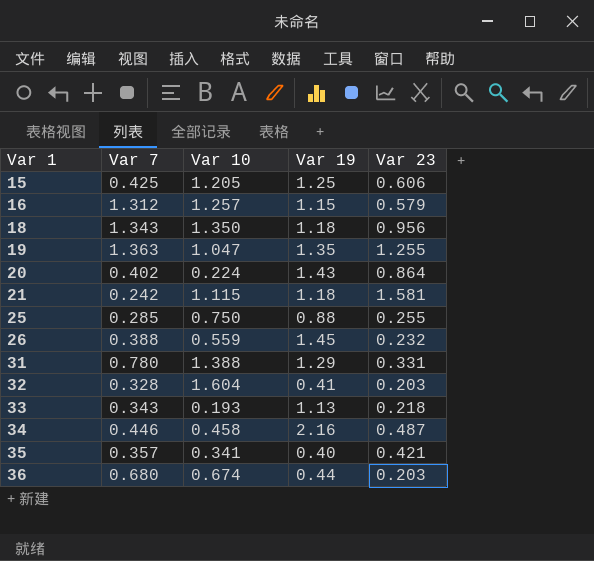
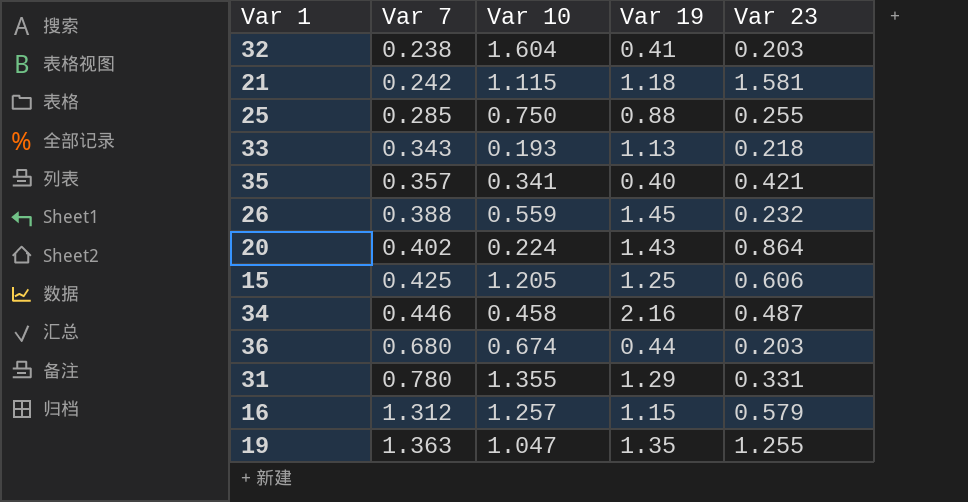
row order: Var 1 ascending -> Var 7 ascending
row 18: 1.343 | 1.350 | 1.18 | 0.956 -> none
32 | Var 7: 0.328 -> 0.238
31 | Var 10: 1.388 -> 1.355

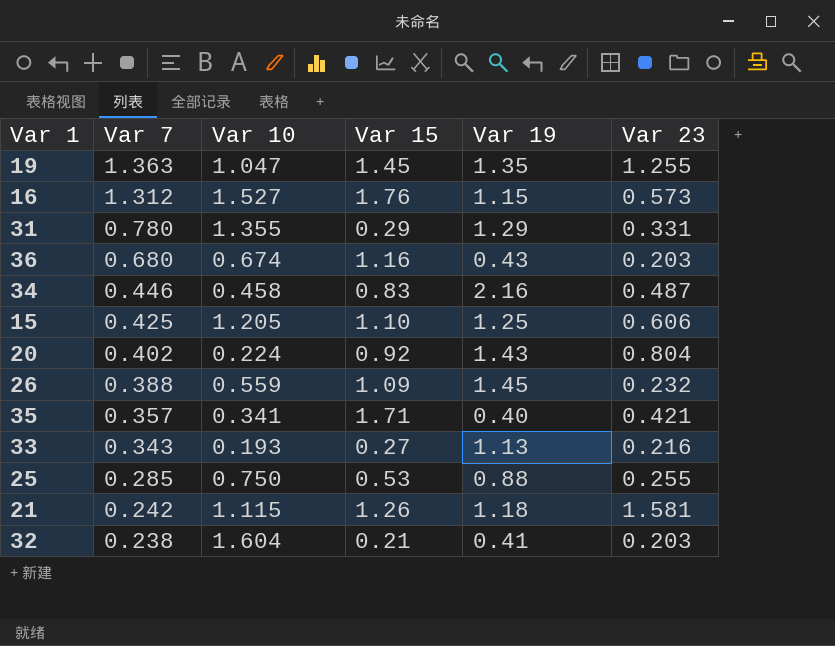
row order: Var 7 ascending -> Var 7 descending
column Var 15 | position: none -> 4
16 | Var 10: 1.257 -> 1.527
16 | Var 23: 0.579 -> 0.573
36 | Var 19: 0.44 -> 0.43
20 | Var 23: 0.864 -> 0.804
33 | Var 23: 0.218 -> 0.216

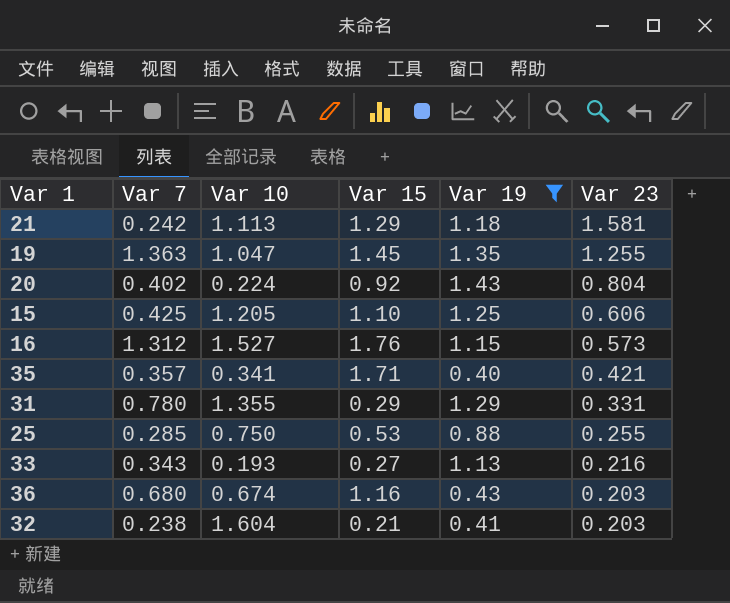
filter: none -> Var 19 <= 1.43
row order: Var 7 descending -> Var 23 descending
21 | Var 10: 1.115 -> 1.113
21 | Var 15: 1.26 -> 1.29

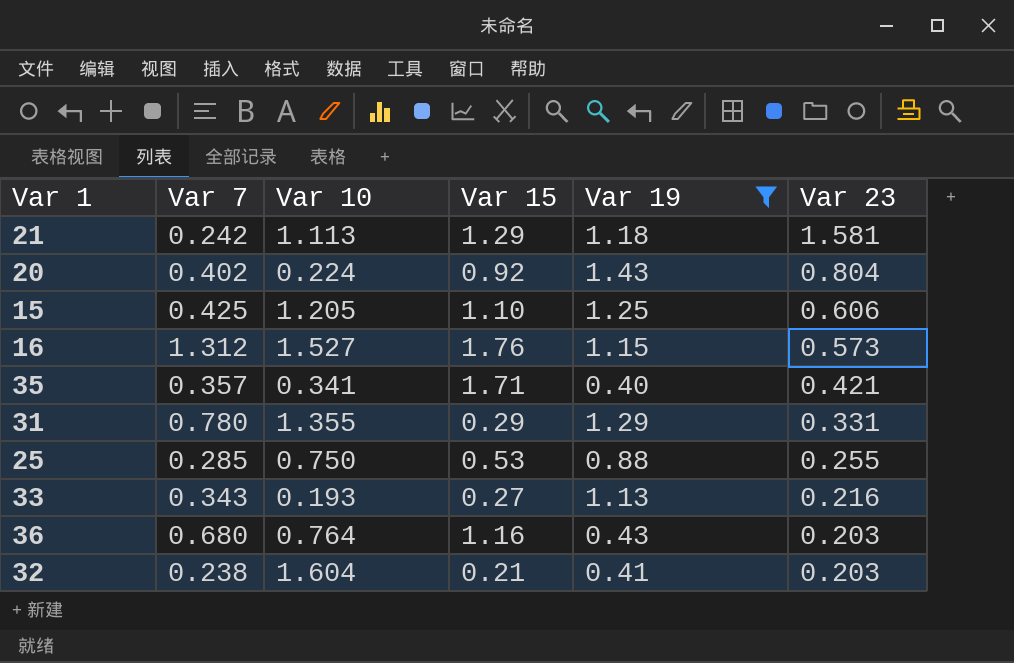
row 19: 1.363 | 1.047 | 1.45 | 1.35 | 1.255 -> none
36 | Var 10: 0.674 -> 0.764

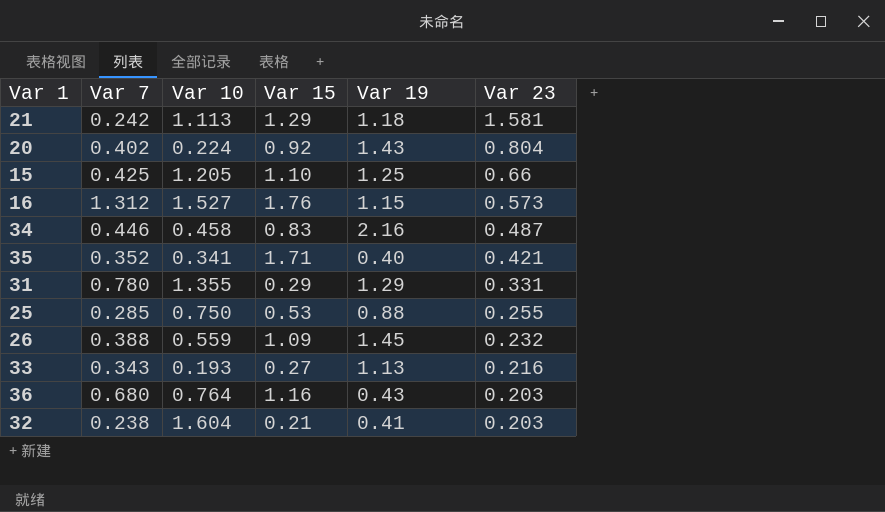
filter: Var 19 <= 1.43 -> none
15 | Var 23: 0.606 -> 0.66
35 | Var 7: 0.357 -> 0.352

